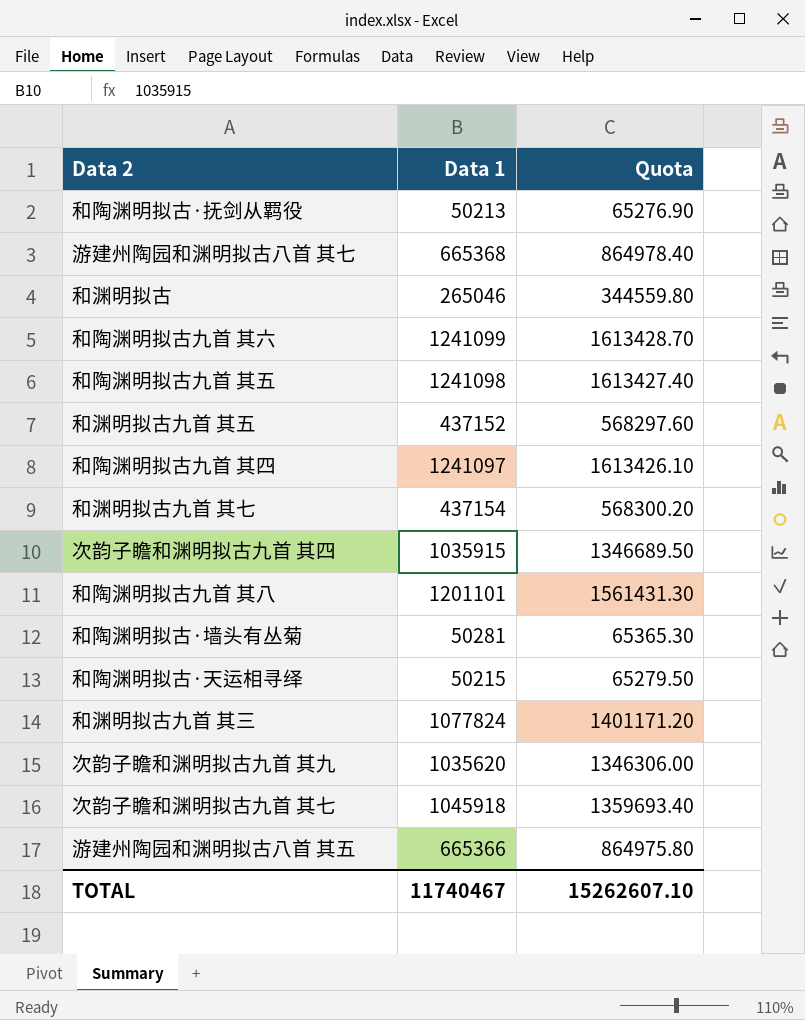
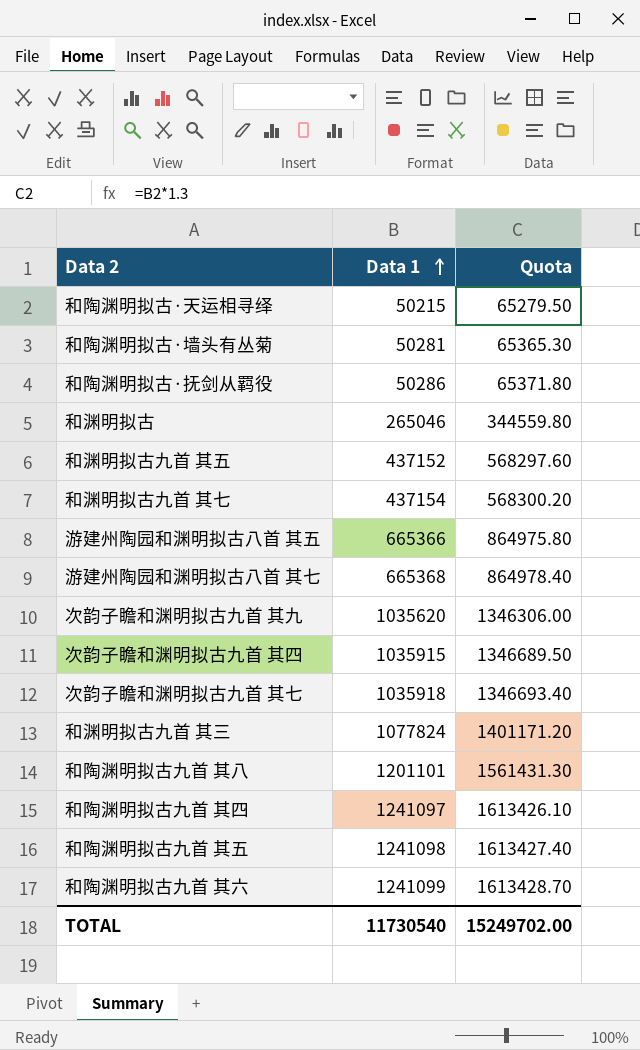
row order: none -> Data 1 ascending
和陶渊明拟古·抚剑从羁役 | Data 1: 50213 -> 50286
和陶渊明拟古·抚剑从羁役 | Quota: 65276.90 -> 65371.80
次韵子瞻和渊明拟古九首 其七 | Data 1: 1045918 -> 1035918
次韵子瞻和渊明拟古九首 其七 | Quota: 1359693.40 -> 1346693.40
TOTAL | Data 1: 11740467 -> 11730540
TOTAL | Quota: 15262607.10 -> 15249702.00

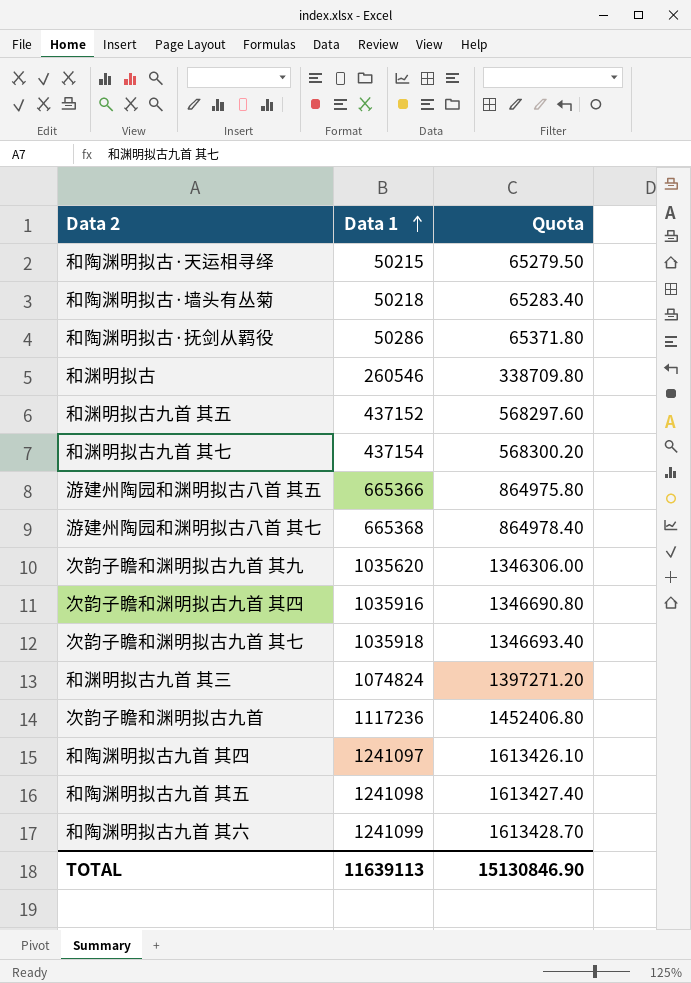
row 和陶渊明拟古九首 其八: 1201101 | 1561431.30 -> none
和陶渊明拟古·墙头有丛菊 | Data 1: 50281 -> 50218
和陶渊明拟古·墙头有丛菊 | Quota: 65365.30 -> 65283.40
和渊明拟古 | Data 1: 265046 -> 260546
和渊明拟古 | Quota: 344559.80 -> 338709.80
次韵子瞻和渊明拟古九首 其四 | Data 1: 1035915 -> 1035916
次韵子瞻和渊明拟古九首 其四 | Quota: 1346689.50 -> 1346690.80
和渊明拟古九首 其三 | Data 1: 1077824 -> 1074824
和渊明拟古九首 其三 | Quota: 1401171.20 -> 1397271.20
row 次韵子瞻和渊明拟古九首: none -> 1117236 | 1452406.80
TOTAL | Data 1: 11730540 -> 11639113
TOTAL | Quota: 15249702.00 -> 15130846.90

